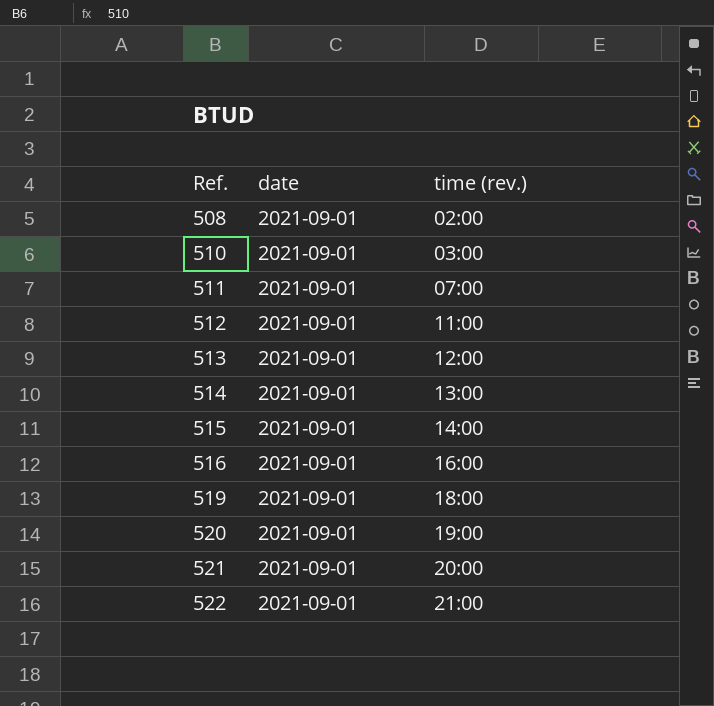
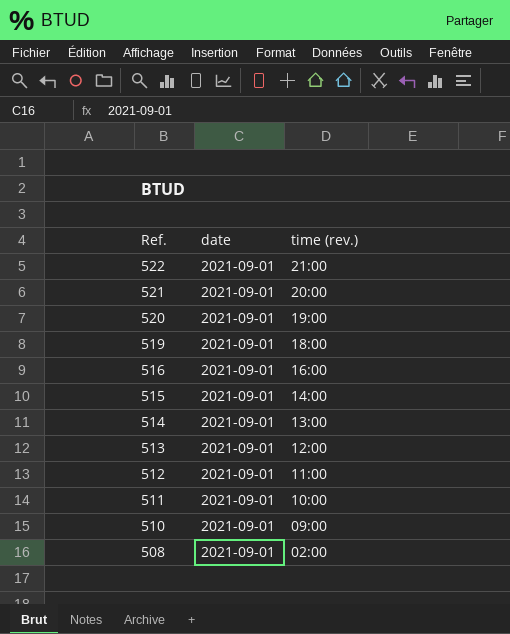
row order: Ref. ascending -> Ref. descending
511 | time (rev.): 07:00 -> 10:00
510 | time (rev.): 03:00 -> 09:00

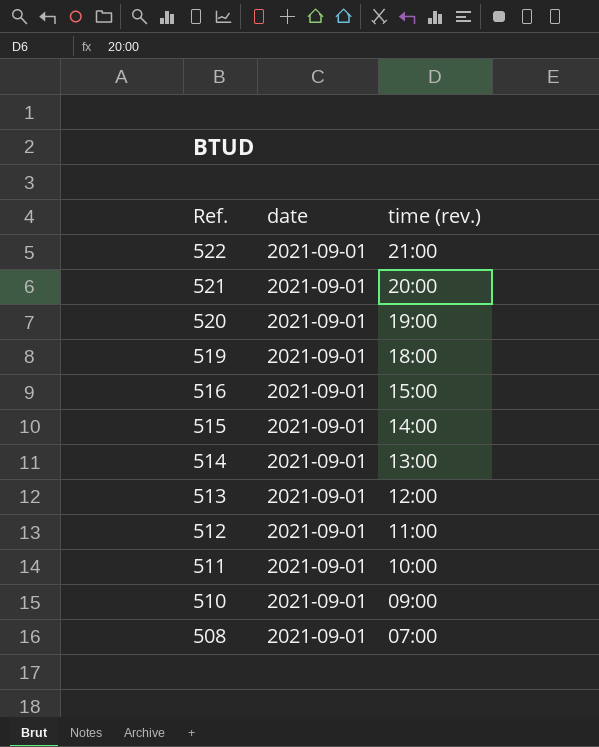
516 | time (rev.): 16:00 -> 15:00
508 | time (rev.): 02:00 -> 07:00

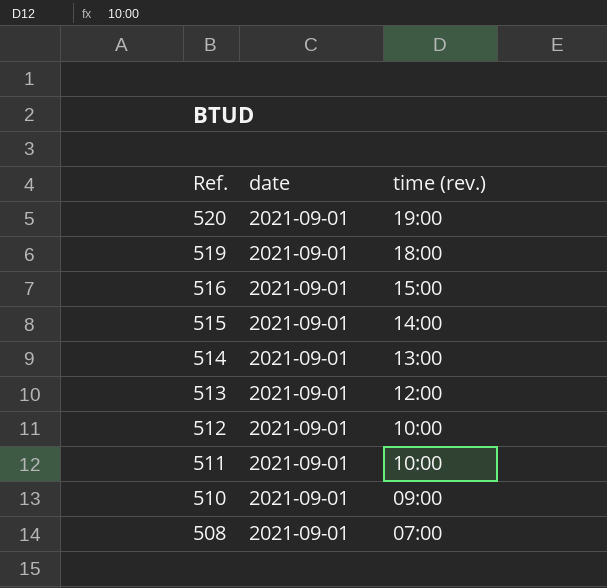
row 522: 2021-09-01 | 21:00 -> none
row 521: 2021-09-01 | 20:00 -> none
512 | time (rev.): 11:00 -> 10:00

